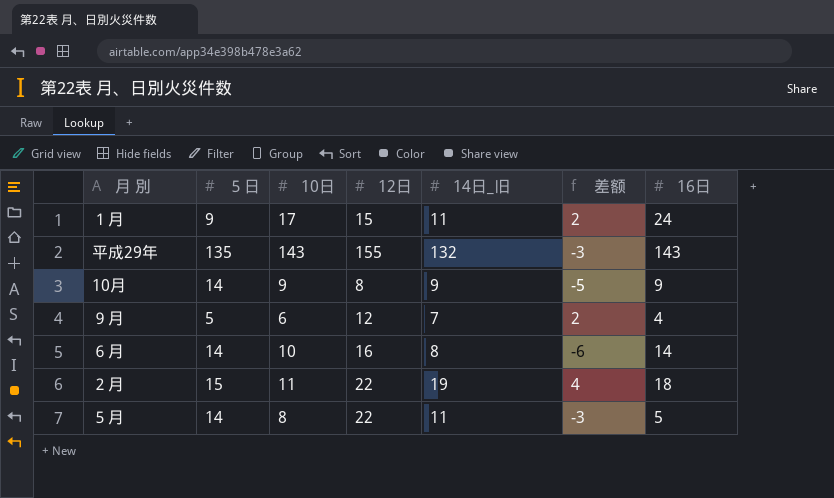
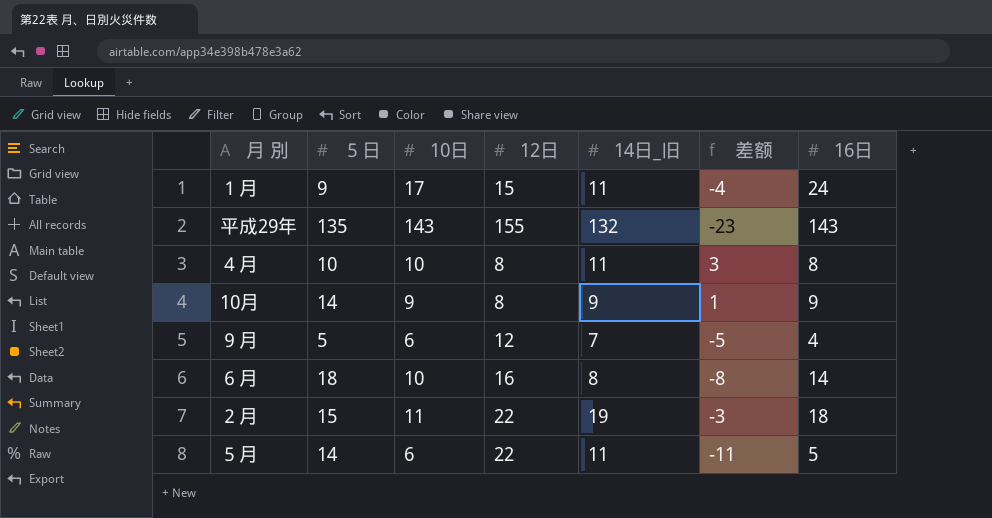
column 差额 | formula: [14日_旧] - [５日] -> [14日_旧] - [12日]
row ４月: none -> 10 | 10 | 8 | 11 | 3 | 8
６月 | ５日: 14 -> 18
５月 | 10日: 8 -> 6

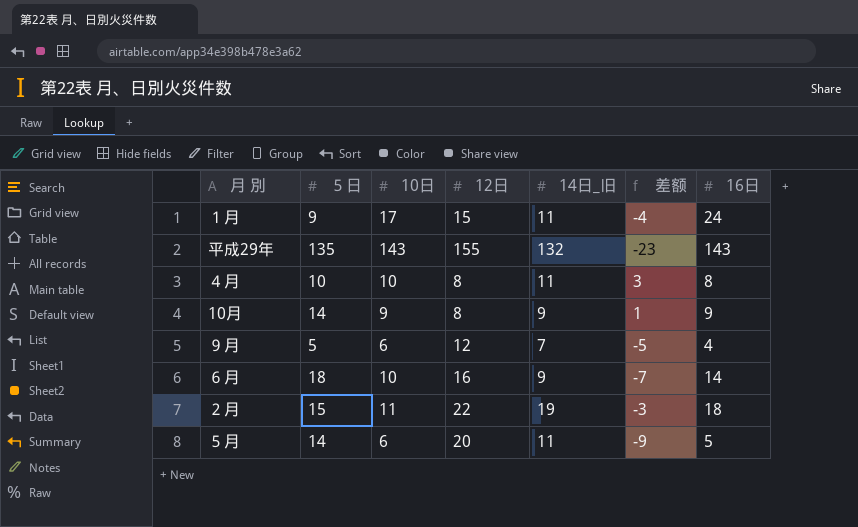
６月 | 14日_旧: 8 -> 9
６月 | 差额: -8 -> -7
５月 | 12日: 22 -> 20
５月 | 差额: -11 -> -9

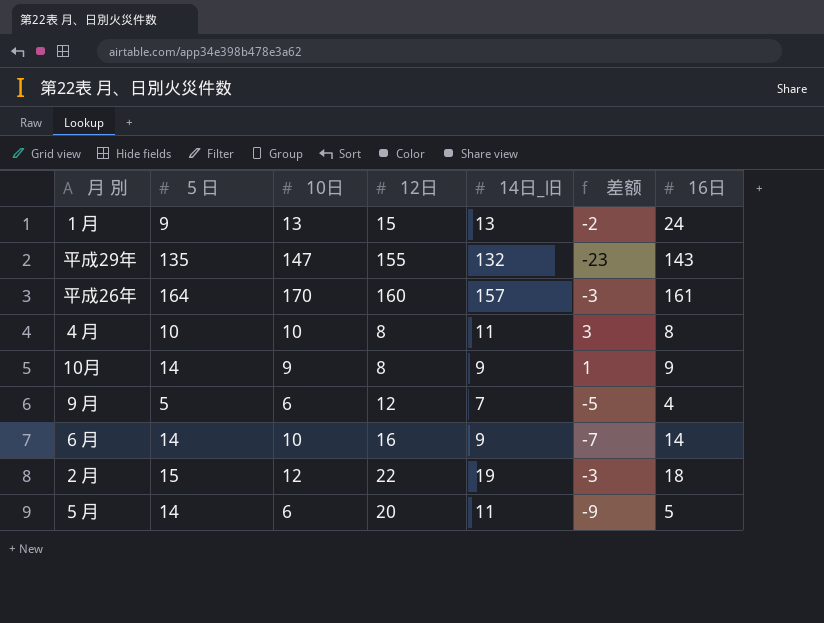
１月 | 10日: 17 -> 13
１月 | 14日_旧: 11 -> 13
１月 | 差额: -4 -> -2
平成29年 | 10日: 143 -> 147
row 平成26年: none -> 164 | 170 | 160 | 157 | -3 | 161
６月 | ５日: 18 -> 14
２月 | 10日: 11 -> 12

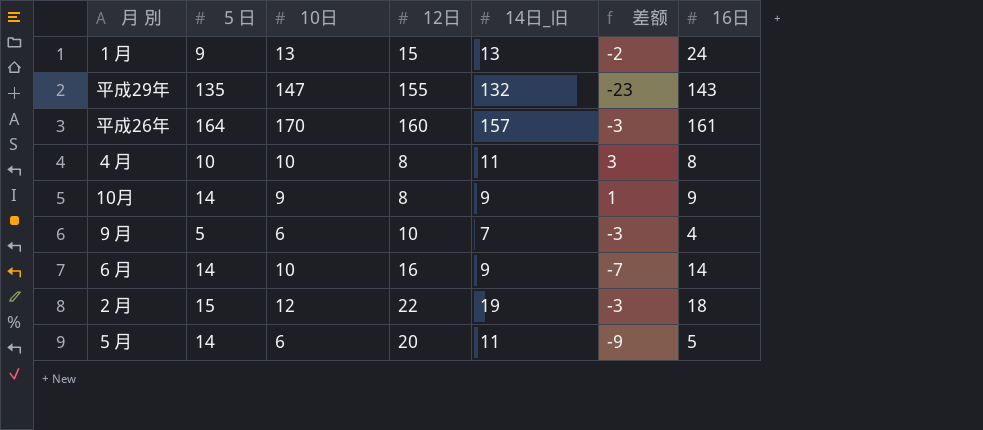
９月 | 12日: 12 -> 10
９月 | 差额: -5 -> -3

